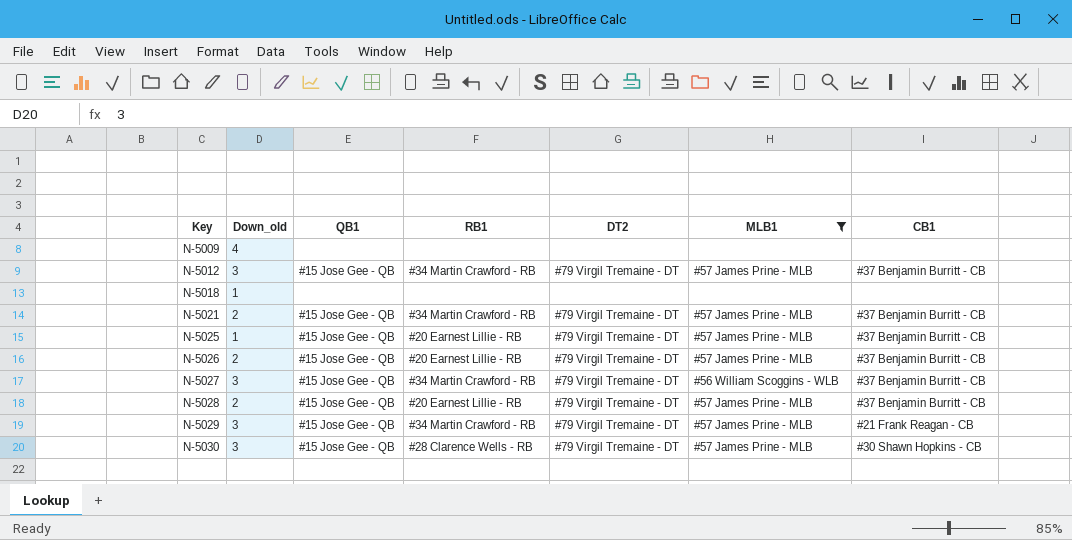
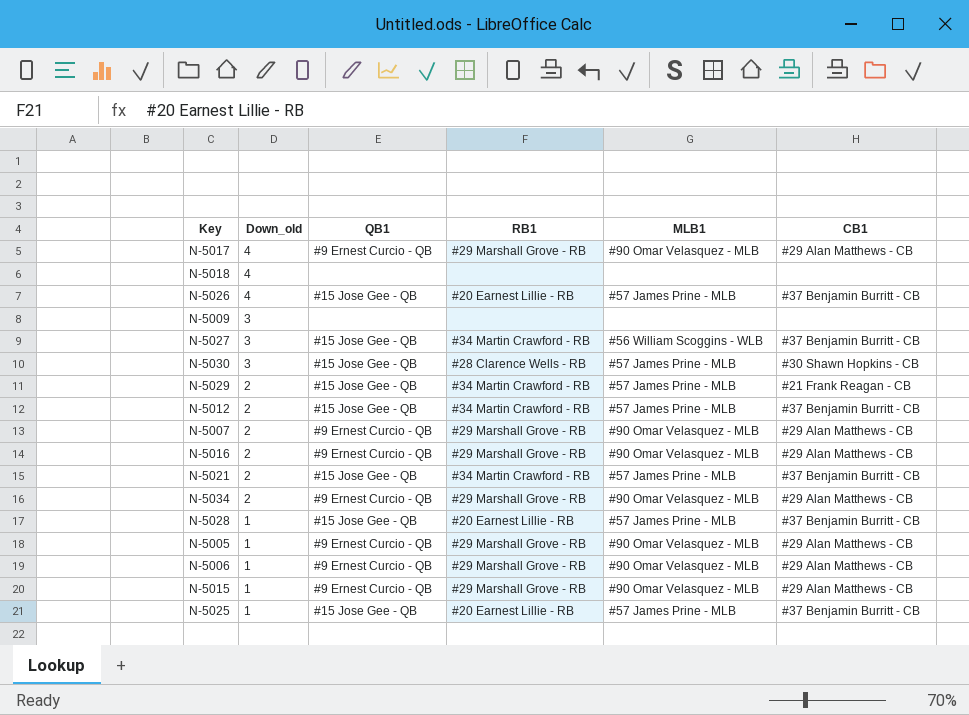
filter: MLB1 != #90 Omar Velasquez - MLB -> none
row order: Key ascending -> Down_old descending
column DT2 | position: 5 -> none
N-5018 | Down_old: 1 -> 4
N-5026 | Down_old: 2 -> 4
N-5009 | Down_old: 4 -> 3
N-5029 | Down_old: 3 -> 2
N-5012 | Down_old: 3 -> 2
N-5028 | Down_old: 2 -> 1

